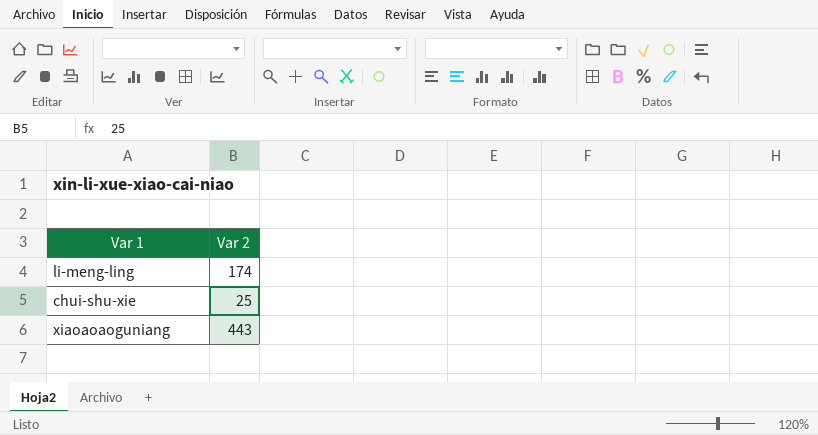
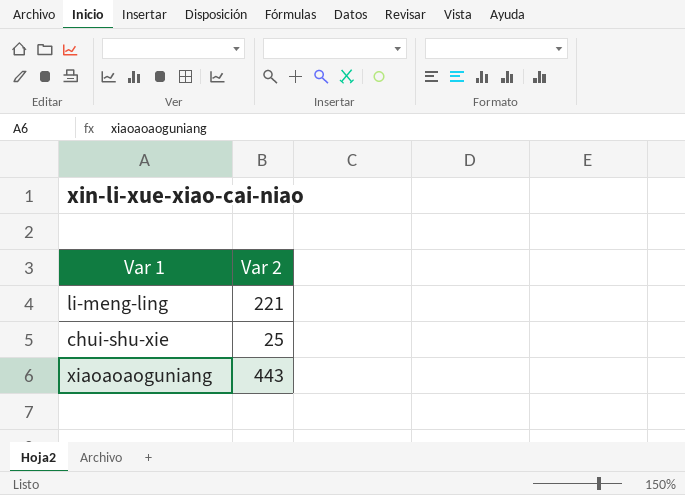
li-meng-ling | Var 2: 174 -> 221

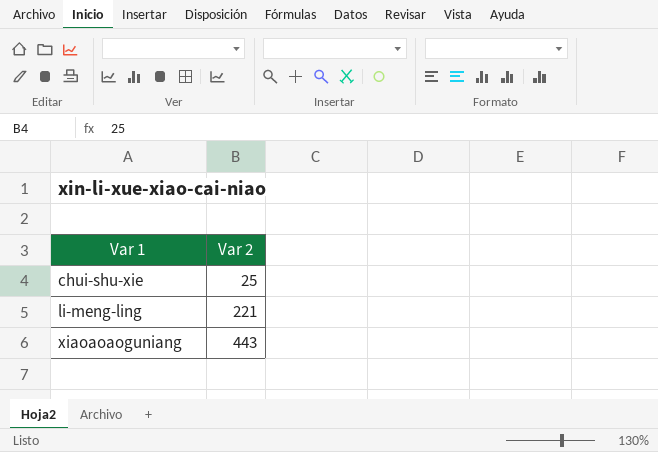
row order: none -> Var 1 ascending

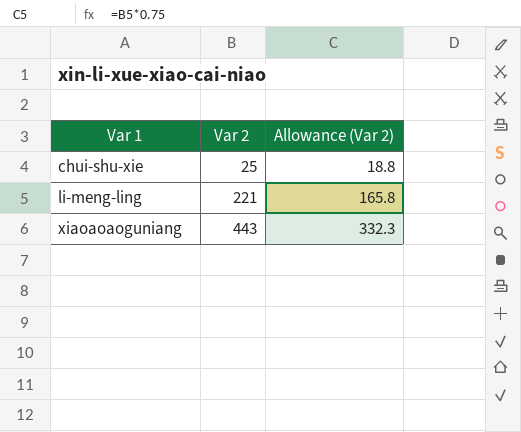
column Allowance (Var 2) | formula: none -> [Var 2] * 0.75

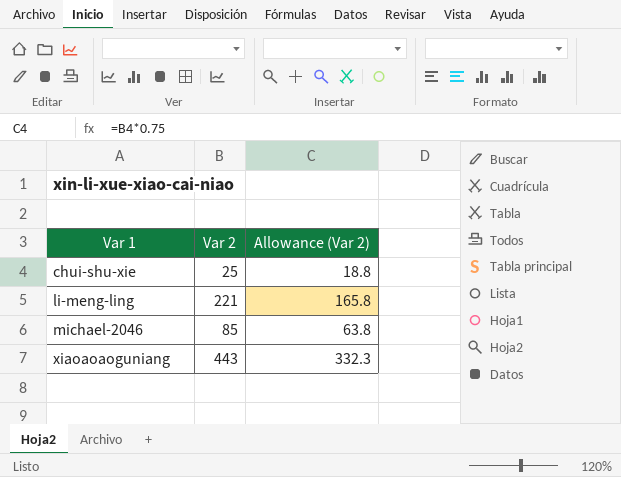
row michael-2046: none -> 85 | 63.8

